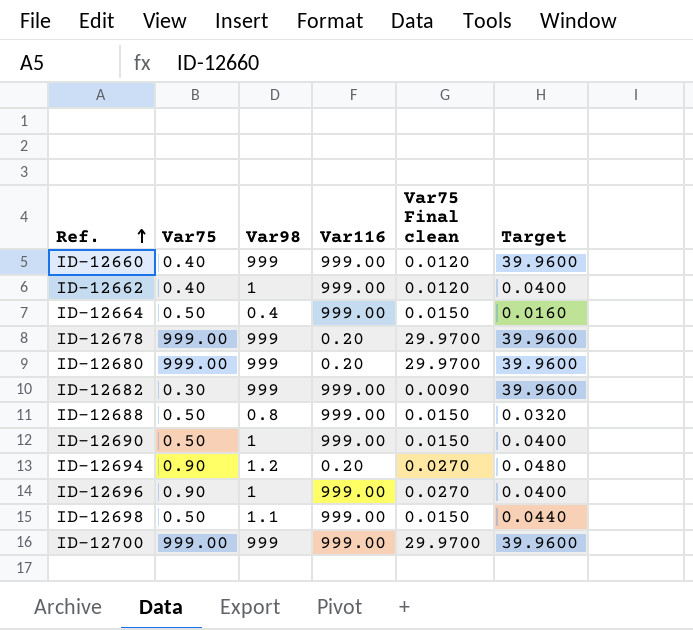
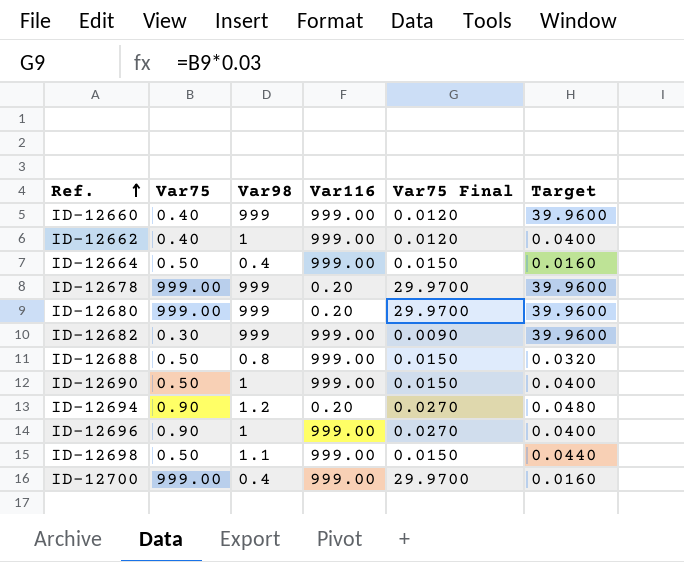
column name: Var75 Final clean -> Var75 Final
ID-12700 | Var98: 999 -> 0.4
ID-12700 | Target: 39.9600 -> 0.0160

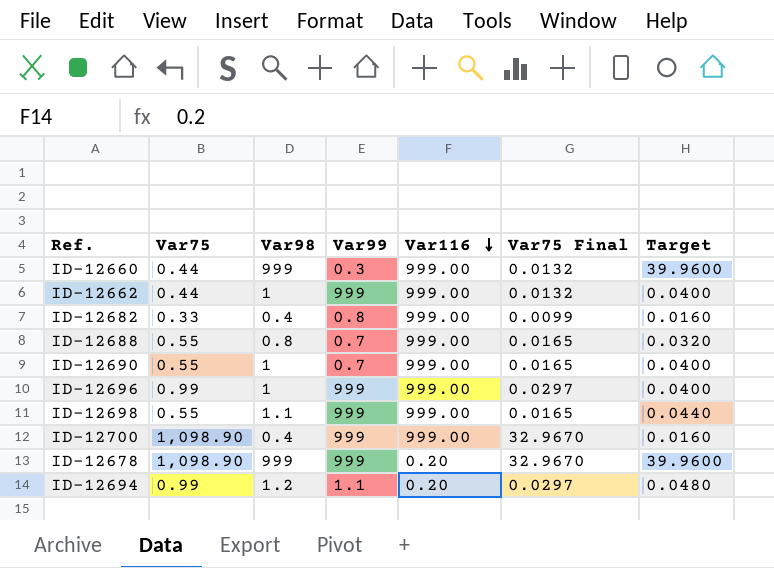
row order: Ref. ascending -> Var116 descending
column Var99 | position: none -> 4
row ID-12664: 0.50 | 0.4 | 999.00 | 0.0150 | 0.0160 -> none
row ID-12680: 999.00 | 999 | 0.20 | 29.9700 | 39.9600 -> none
ID-12660 | Var75: 0.40 -> 0.44
ID-12660 | Var75 Final: 0.0120 -> 0.0132
ID-12662 | Var75: 0.40 -> 0.44
ID-12662 | Var75 Final: 0.0120 -> 0.0132
ID-12682 | Var75: 0.30 -> 0.33
ID-12682 | Var98: 999 -> 0.4
ID-12682 | Var75 Final: 0.0090 -> 0.0099
ID-12682 | Target: 39.9600 -> 0.0160
ID-12688 | Var75: 0.50 -> 0.55
ID-12688 | Var75 Final: 0.0150 -> 0.0165
ID-12690 | Var75: 0.50 -> 0.55
ID-12690 | Var75 Final: 0.0150 -> 0.0165
ID-12696 | Var75: 0.90 -> 0.99
ID-12696 | Var75 Final: 0.0270 -> 0.0297
ID-12698 | Var75: 0.50 -> 0.55
ID-12698 | Var75 Final: 0.0150 -> 0.0165
ID-12700 | Var75: 999.00 -> 1,098.90
ID-12700 | Var75 Final: 29.9700 -> 32.9670
ID-12678 | Var75: 999.00 -> 1,098.90
ID-12678 | Var75 Final: 29.9700 -> 32.9670
ID-12694 | Var75: 0.90 -> 0.99
ID-12694 | Var75 Final: 0.0270 -> 0.0297

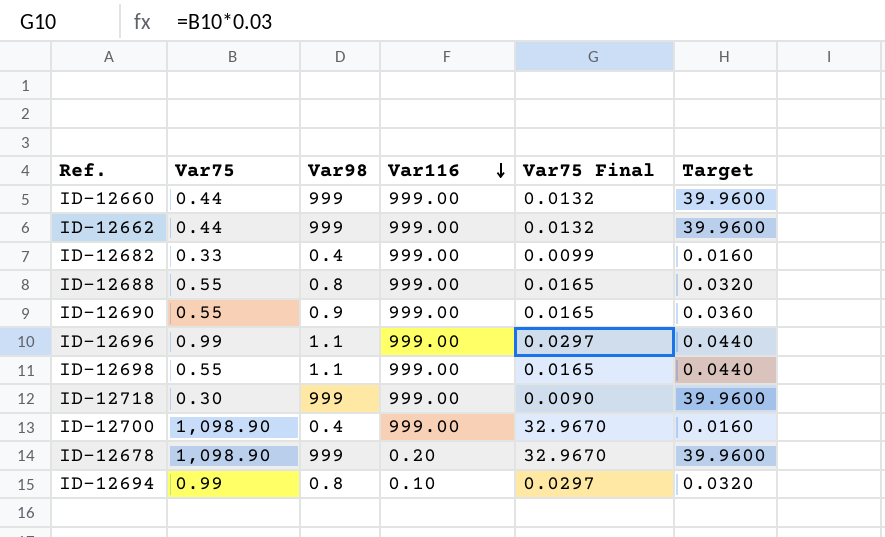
column Var99 | position: 4 -> none
ID-12662 | Var98: 1 -> 999
ID-12662 | Target: 0.0400 -> 39.9600
ID-12690 | Var98: 1 -> 0.9
ID-12690 | Target: 0.0400 -> 0.0360
ID-12696 | Var98: 1 -> 1.1
ID-12696 | Target: 0.0400 -> 0.0440
row ID-12718: none -> 0.30 | 999 | 999.00 | 0.0090 | 39.9600
ID-12694 | Var98: 1.2 -> 0.8
ID-12694 | Var116: 0.20 -> 0.10
ID-12694 | Target: 0.0480 -> 0.0320

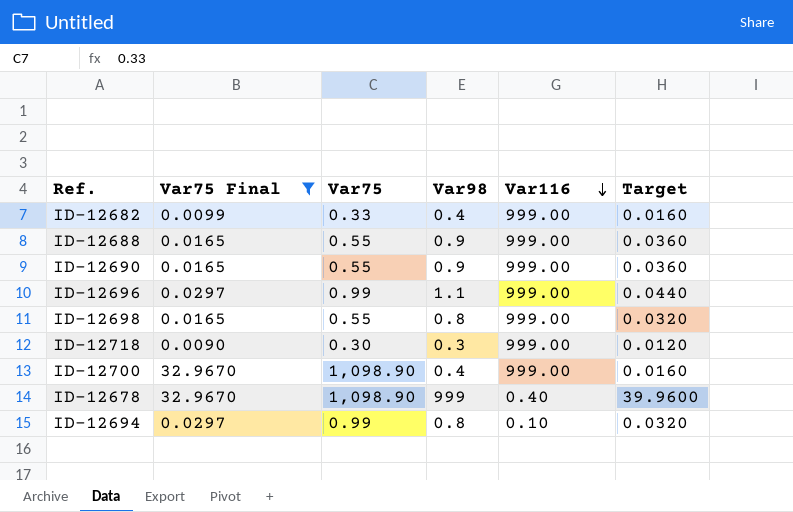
filter: none -> Var75 Final != 0.0132
column Var75 Final | position: 5 -> 2
ID-12688 | Var98: 0.8 -> 0.9
ID-12688 | Target: 0.0320 -> 0.0360
ID-12698 | Var98: 1.1 -> 0.8
ID-12698 | Target: 0.0440 -> 0.0320
ID-12718 | Var98: 999 -> 0.3
ID-12718 | Target: 39.9600 -> 0.0120
ID-12678 | Var116: 0.20 -> 0.40

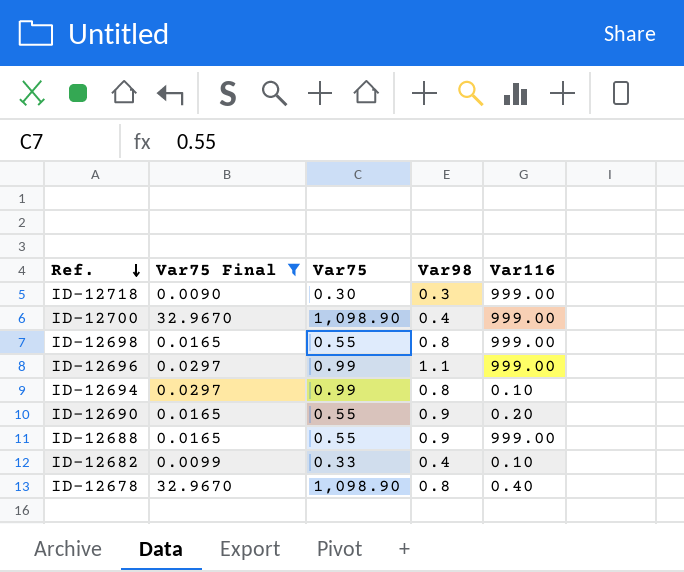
row order: Var116 descending -> Ref. descending
column Target | formula: [Var98] * 0.04 -> none
ID-12690 | Var116: 999.00 -> 0.20
ID-12682 | Var116: 999.00 -> 0.10
ID-12678 | Var98: 999 -> 0.8

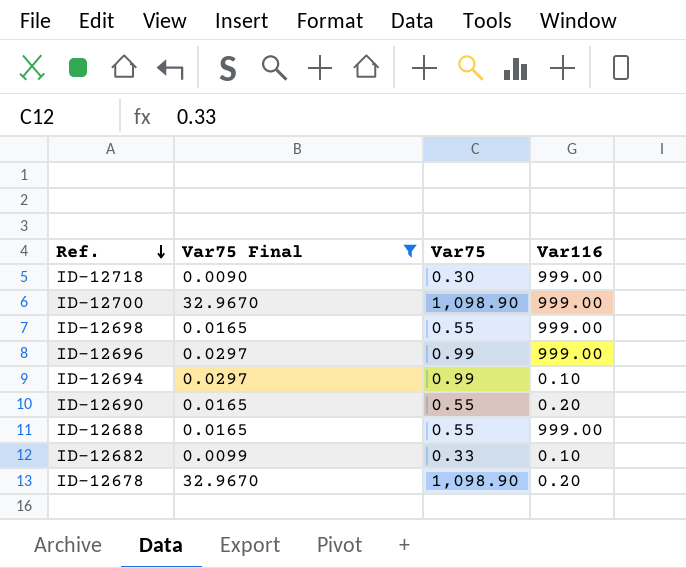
column Var98 | position: 4 -> none
ID-12678 | Var116: 0.40 -> 0.20

